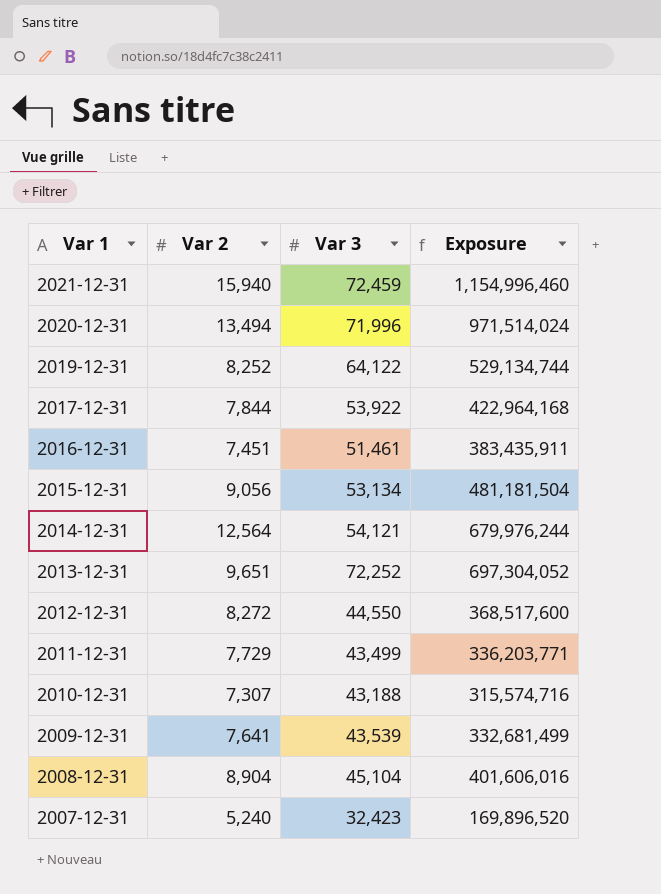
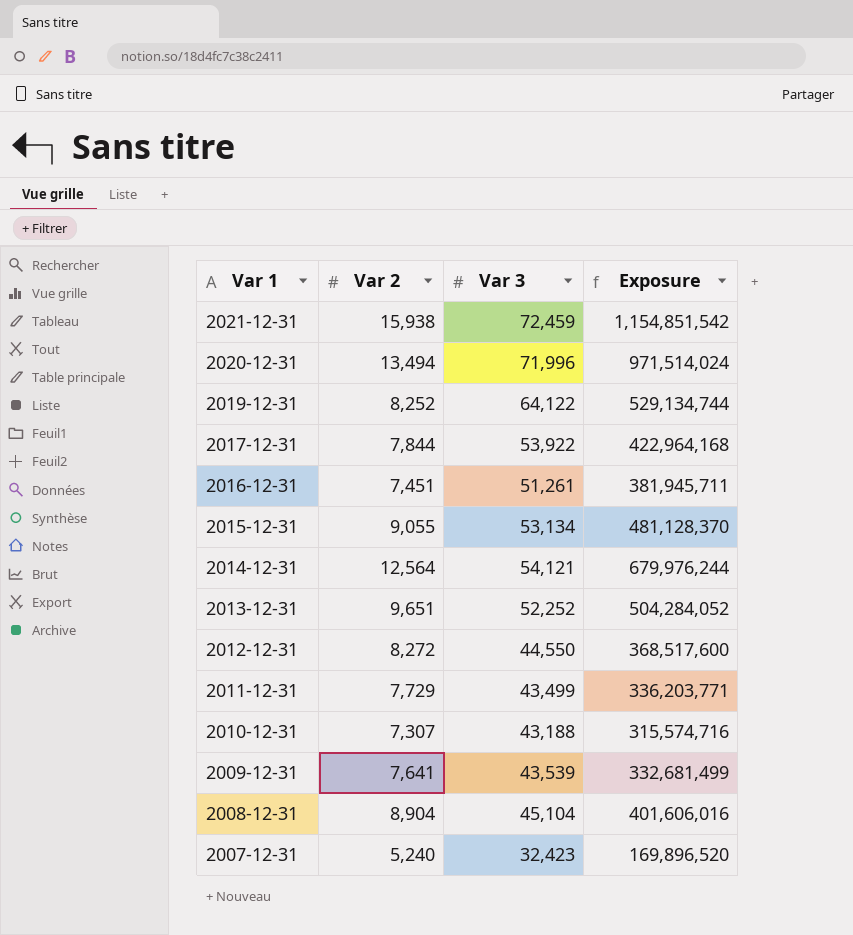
2021-12-31 | Var 2: 15,940 -> 15,938
2021-12-31 | Exposure: 1,154,996,460 -> 1,154,851,542
2016-12-31 | Var 3: 51,461 -> 51,261
2016-12-31 | Exposure: 383,435,911 -> 381,945,711
2015-12-31 | Var 2: 9,056 -> 9,055
2015-12-31 | Exposure: 481,181,504 -> 481,128,370
2013-12-31 | Var 3: 72,252 -> 52,252
2013-12-31 | Exposure: 697,304,052 -> 504,284,052

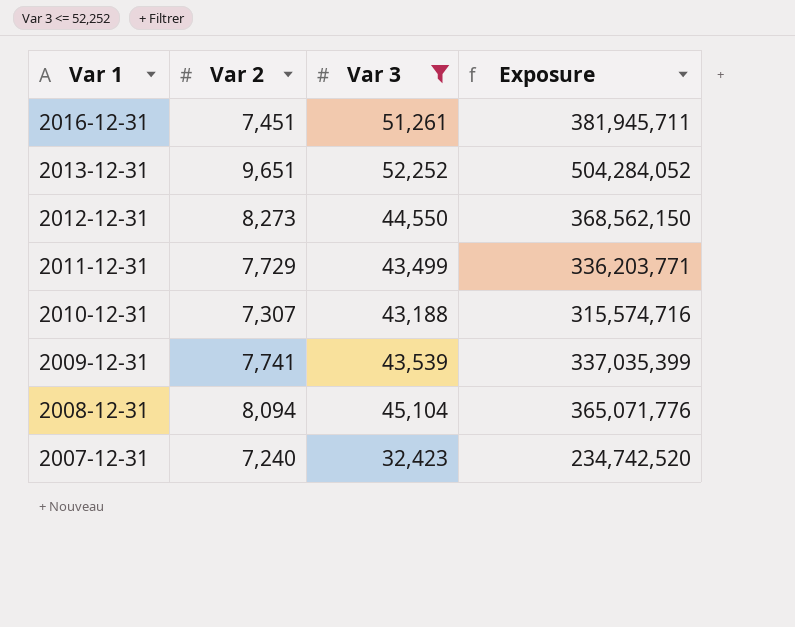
filter: none -> Var 3 <= 52,252
2012-12-31 | Var 2: 8,272 -> 8,273
2012-12-31 | Exposure: 368,517,600 -> 368,562,150
2009-12-31 | Var 2: 7,641 -> 7,741
2009-12-31 | Exposure: 332,681,499 -> 337,035,399
2008-12-31 | Var 2: 8,904 -> 8,094
2008-12-31 | Exposure: 401,606,016 -> 365,071,776
2007-12-31 | Var 2: 5,240 -> 7,240
2007-12-31 | Exposure: 169,896,520 -> 234,742,520

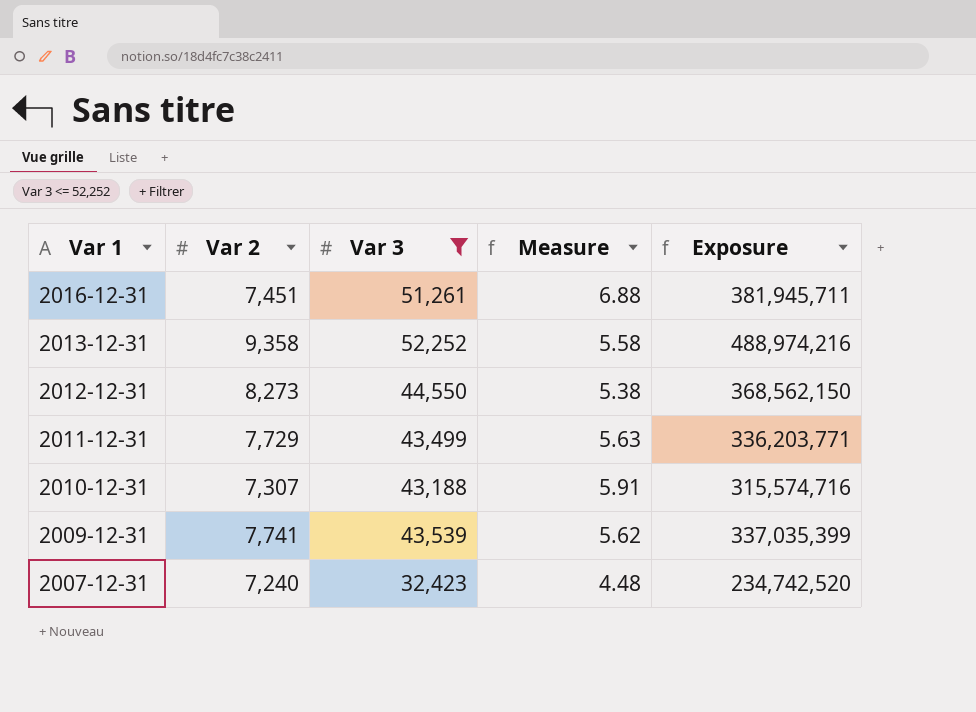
column Measure | formula: none -> [Var 3] / [Var 2]
row 2008-12-31: 8,094 | 45,104 | 365,071,776 -> none
2013-12-31 | Var 2: 9,651 -> 9,358
2013-12-31 | Exposure: 504,284,052 -> 488,974,216

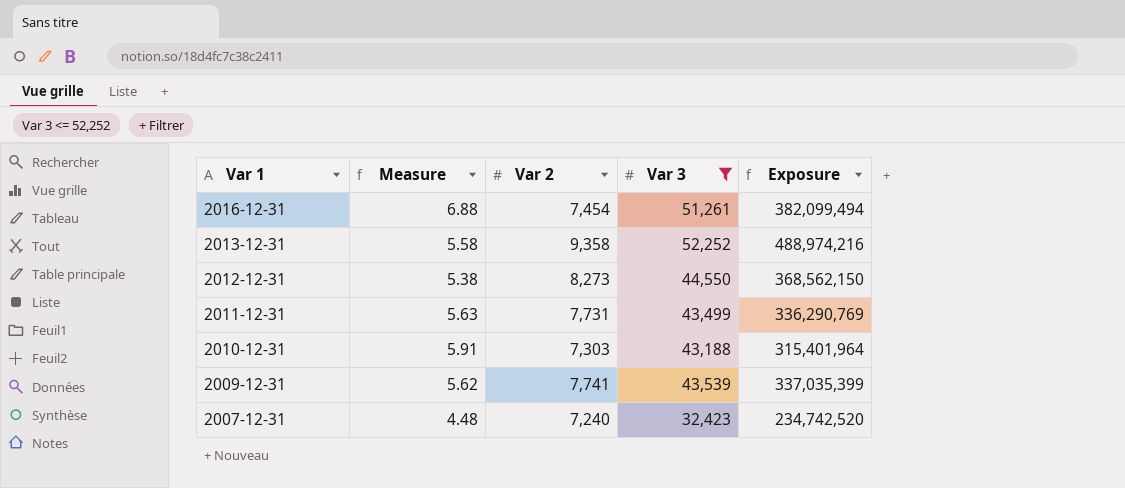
column Measure | position: 4 -> 2
2016-12-31 | Var 2: 7,451 -> 7,454
2016-12-31 | Exposure: 381,945,711 -> 382,099,494
2011-12-31 | Var 2: 7,729 -> 7,731
2011-12-31 | Exposure: 336,203,771 -> 336,290,769
2010-12-31 | Var 2: 7,307 -> 7,303
2010-12-31 | Exposure: 315,574,716 -> 315,401,964

